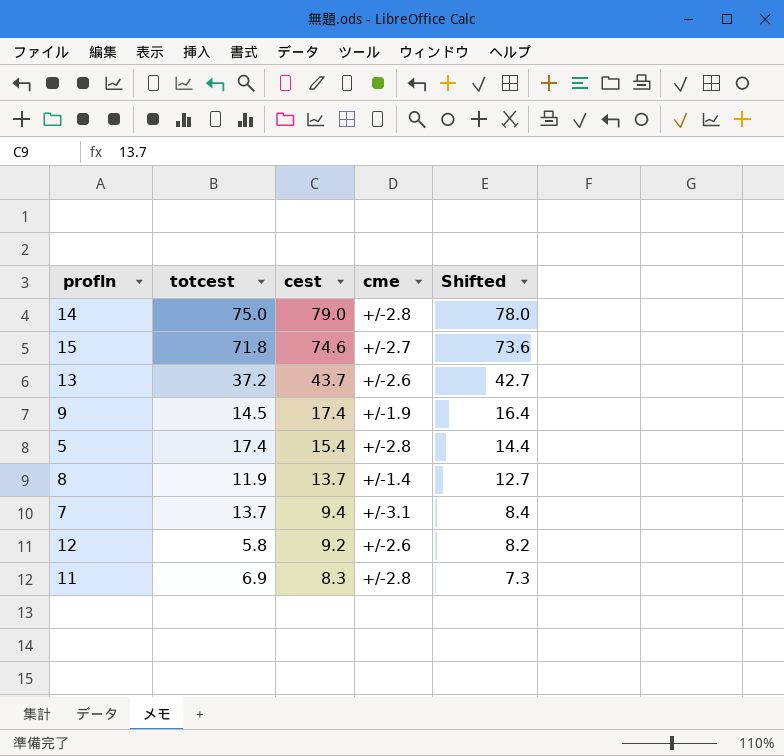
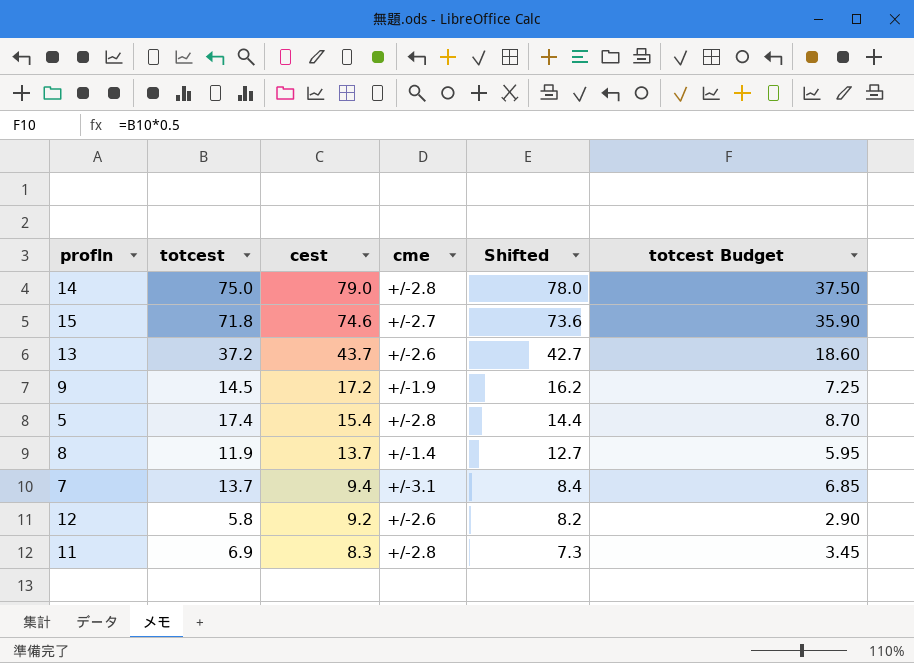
column totcest Budget | formula: none -> [totcest] * 0.5
9 | cest: 17.4 -> 17.2
9 | Shifted: 16.4 -> 16.2

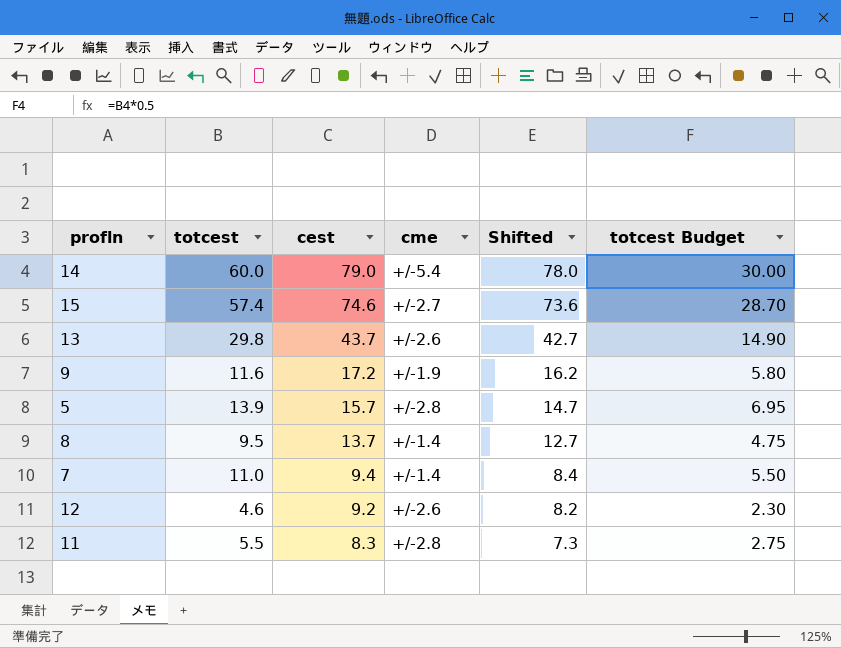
14 | totcest: 75.0 -> 60.0
14 | cme: +/-2.8 -> +/-5.4
14 | totcest Budget: 37.50 -> 30.00
15 | totcest: 71.8 -> 57.4
15 | totcest Budget: 35.90 -> 28.70
13 | totcest: 37.2 -> 29.8
13 | totcest Budget: 18.60 -> 14.90
9 | totcest: 14.5 -> 11.6
9 | totcest Budget: 7.25 -> 5.80
5 | totcest: 17.4 -> 13.9
5 | cest: 15.4 -> 15.7
5 | Shifted: 14.4 -> 14.7
5 | totcest Budget: 8.70 -> 6.95
8 | totcest: 11.9 -> 9.5
8 | totcest Budget: 5.95 -> 4.75
7 | totcest: 13.7 -> 11.0
7 | cme: +/-3.1 -> +/-1.4
7 | totcest Budget: 6.85 -> 5.50
12 | totcest: 5.8 -> 4.6
12 | totcest Budget: 2.90 -> 2.30
11 | totcest: 6.9 -> 5.5
11 | totcest Budget: 3.45 -> 2.75

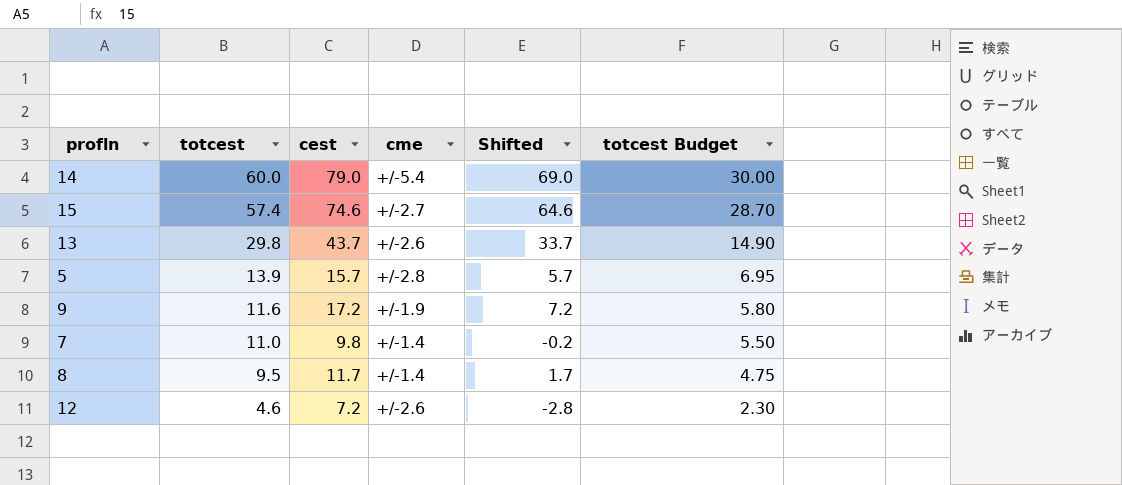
row order: cest descending -> totcest descending
column Shifted | formula: [cest] - 1 -> [cest] - 10
row 11: 5.5 | 8.3 | +/-2.8 | 7.3 | 2.75 -> none
7 | cest: 9.4 -> 9.8
8 | cest: 13.7 -> 11.7
12 | cest: 9.2 -> 7.2

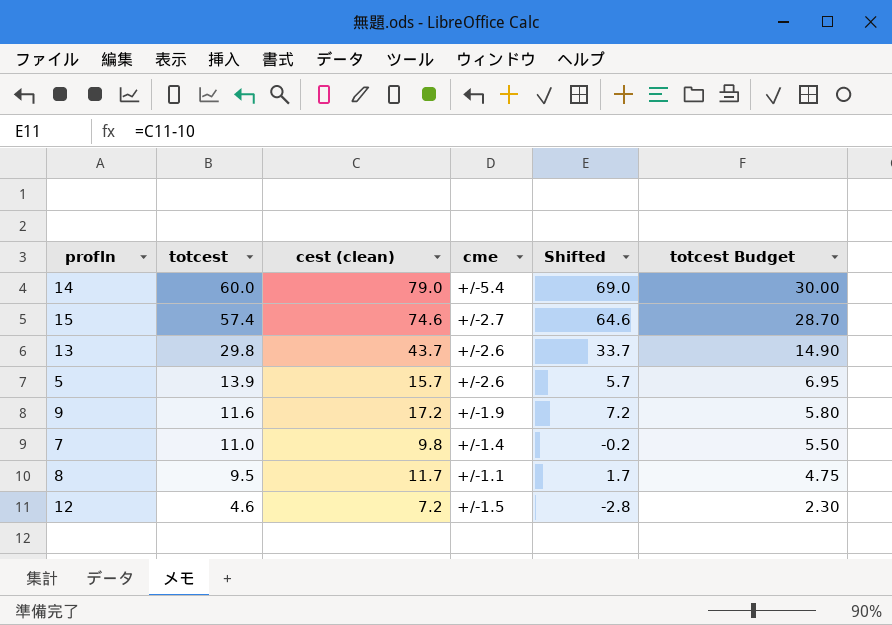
column name: cest -> cest (clean)
5 | cme: +/-2.8 -> +/-2.6
8 | cme: +/-1.4 -> +/-1.1
12 | cme: +/-2.6 -> +/-1.5

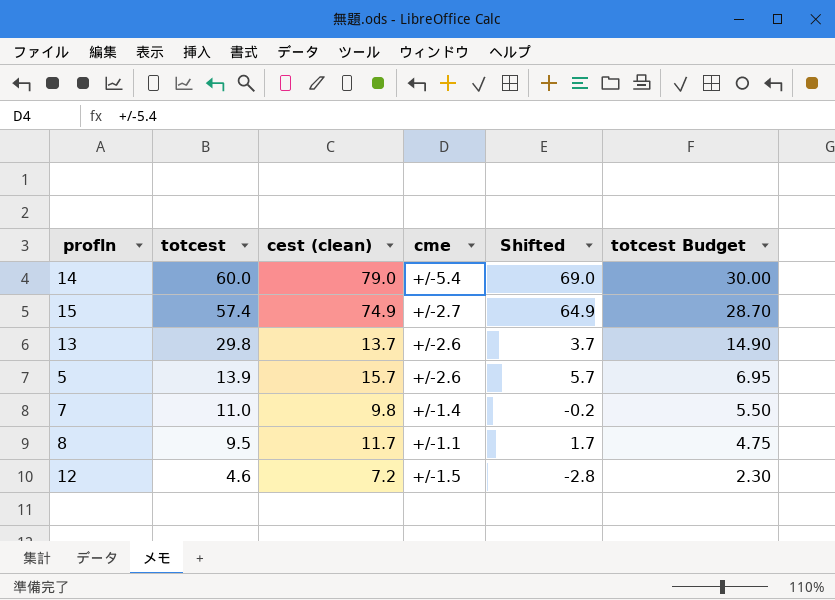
row 9: 11.6 | 17.2 | +/-1.9 | 7.2 | 5.80 -> none
15 | cest (clean): 74.6 -> 74.9
15 | Shifted: 64.6 -> 64.9
13 | cest (clean): 43.7 -> 13.7
13 | Shifted: 33.7 -> 3.7

